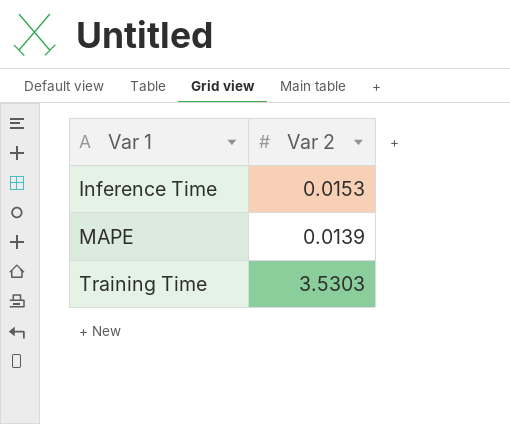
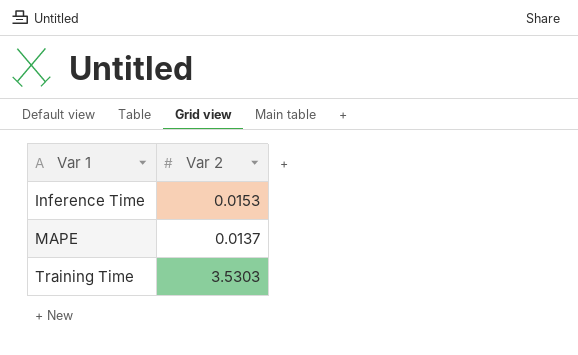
MAPE | Var 2: 0.0139 -> 0.0137

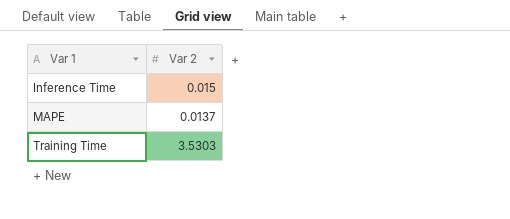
Inference Time | Var 2: 0.0153 -> 0.015

